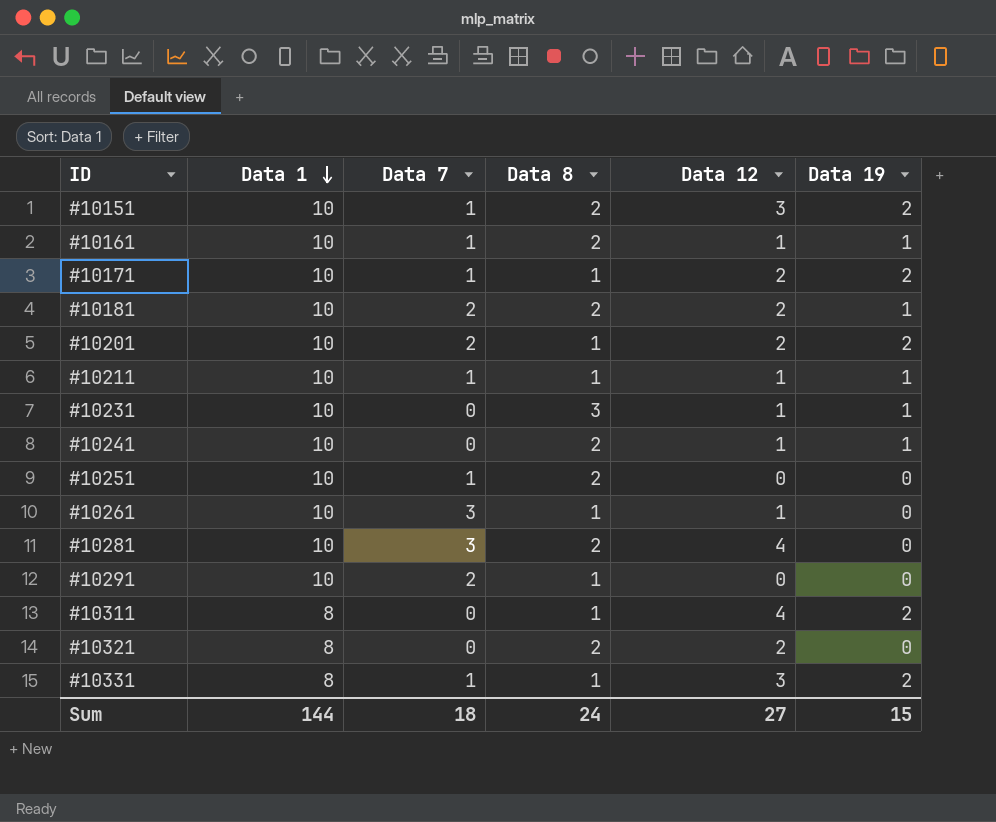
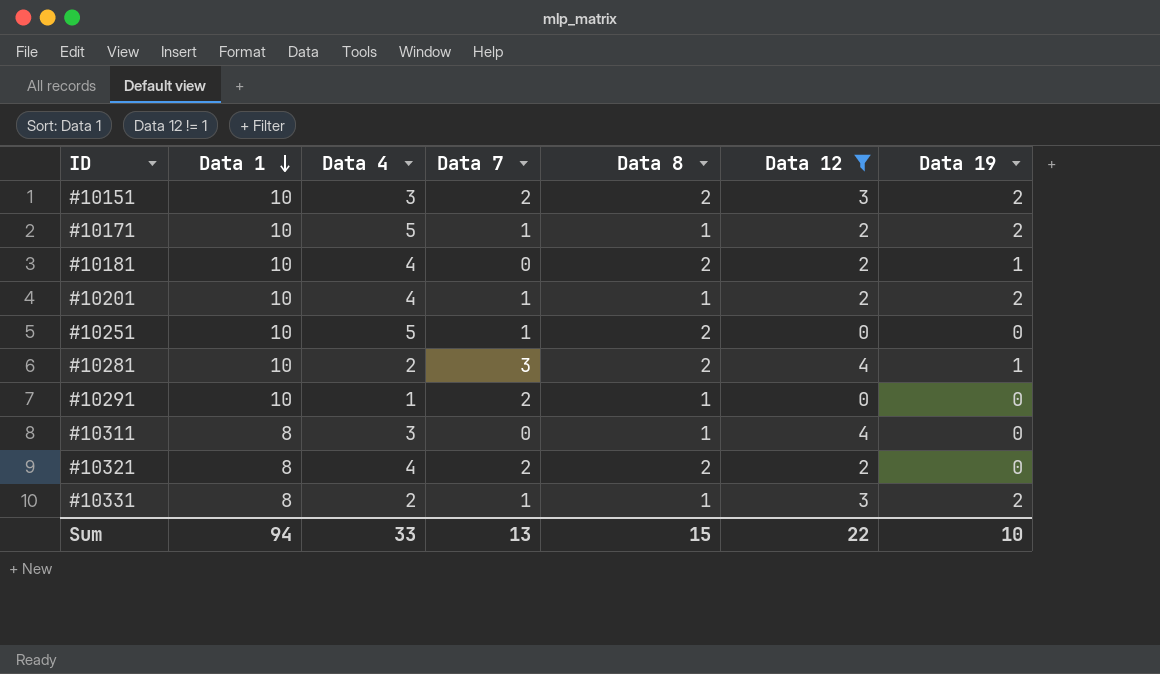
filter: none -> Data 12 != 1
column Data 4 | position: none -> 3
#10151 | Data 7: 1 -> 2
#10181 | Data 7: 2 -> 0
#10201 | Data 7: 2 -> 1
#10281 | Data 19: 0 -> 1
#10311 | Data 19: 2 -> 0
#10321 | Data 7: 0 -> 2
Sum | Data 1: 144 -> 94
Sum | Data 7: 18 -> 13
Sum | Data 8: 24 -> 15
Sum | Data 12: 27 -> 22
Sum | Data 19: 15 -> 10

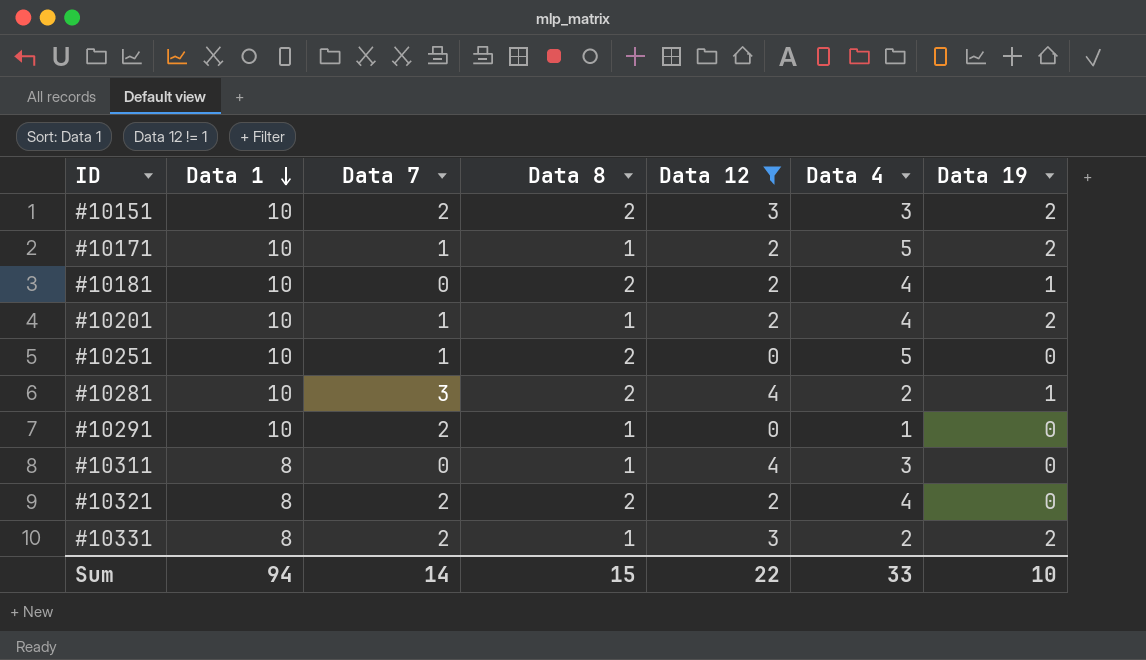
column Data 4 | position: 3 -> 6
#10331 | Data 7: 1 -> 2
Sum | Data 7: 13 -> 14

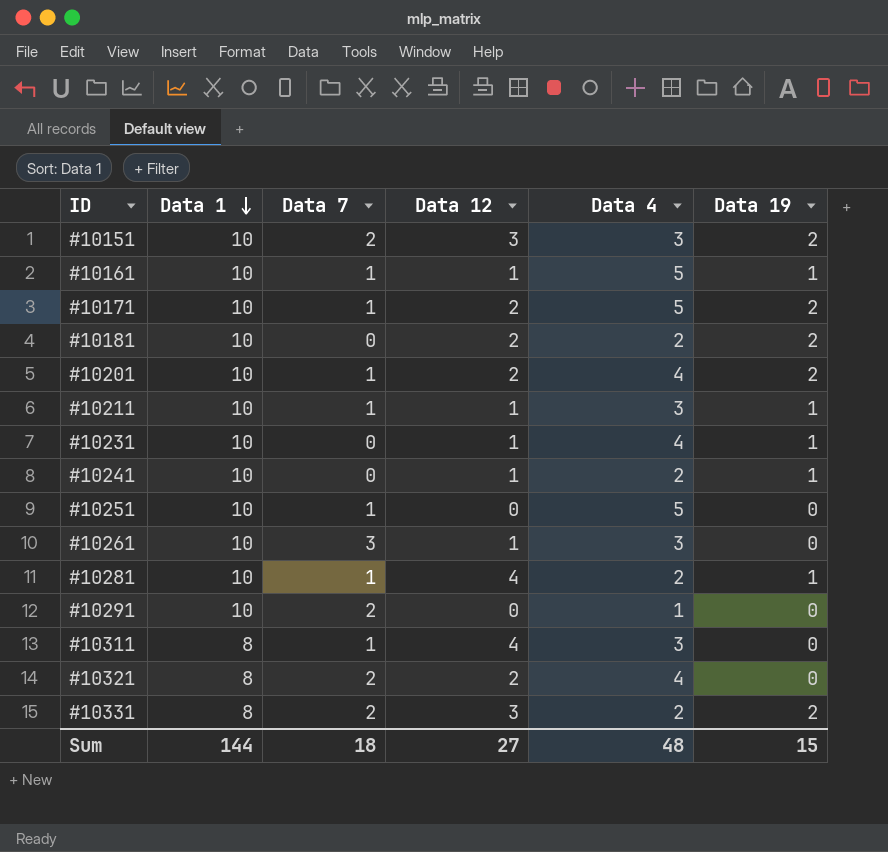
filter: Data 12 != 1 -> none
column Data 8 | position: 4 -> none
#10181 | Data 4: 4 -> 2
#10181 | Data 19: 1 -> 2
#10281 | Data 7: 3 -> 1
#10311 | Data 7: 0 -> 1
Sum | Data 1: 94 -> 144
Sum | Data 7: 14 -> 18
Sum | Data 12: 22 -> 27
Sum | Data 4: 33 -> 48
Sum | Data 19: 10 -> 15

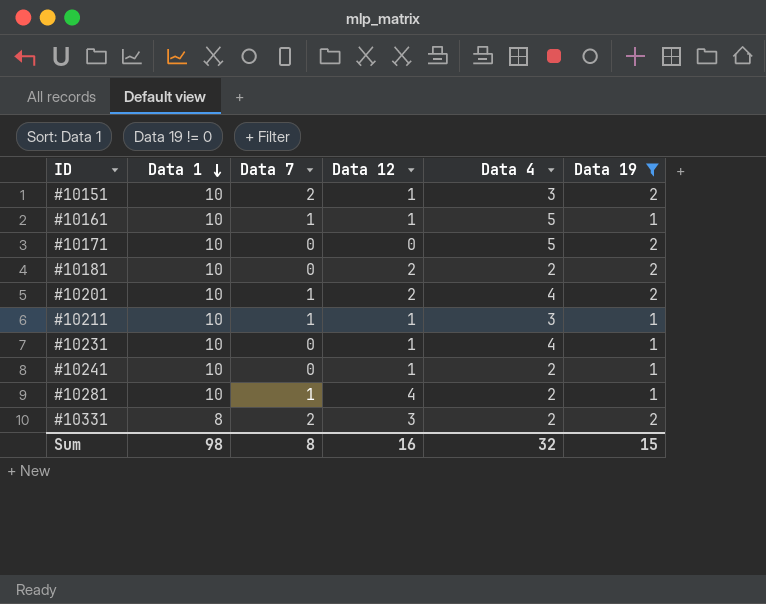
filter: none -> Data 19 != 0
#10151 | Data 12: 3 -> 1
#10171 | Data 7: 1 -> 0
#10171 | Data 12: 2 -> 0
Sum | Data 1: 144 -> 98
Sum | Data 7: 18 -> 8
Sum | Data 12: 27 -> 16
Sum | Data 4: 48 -> 32

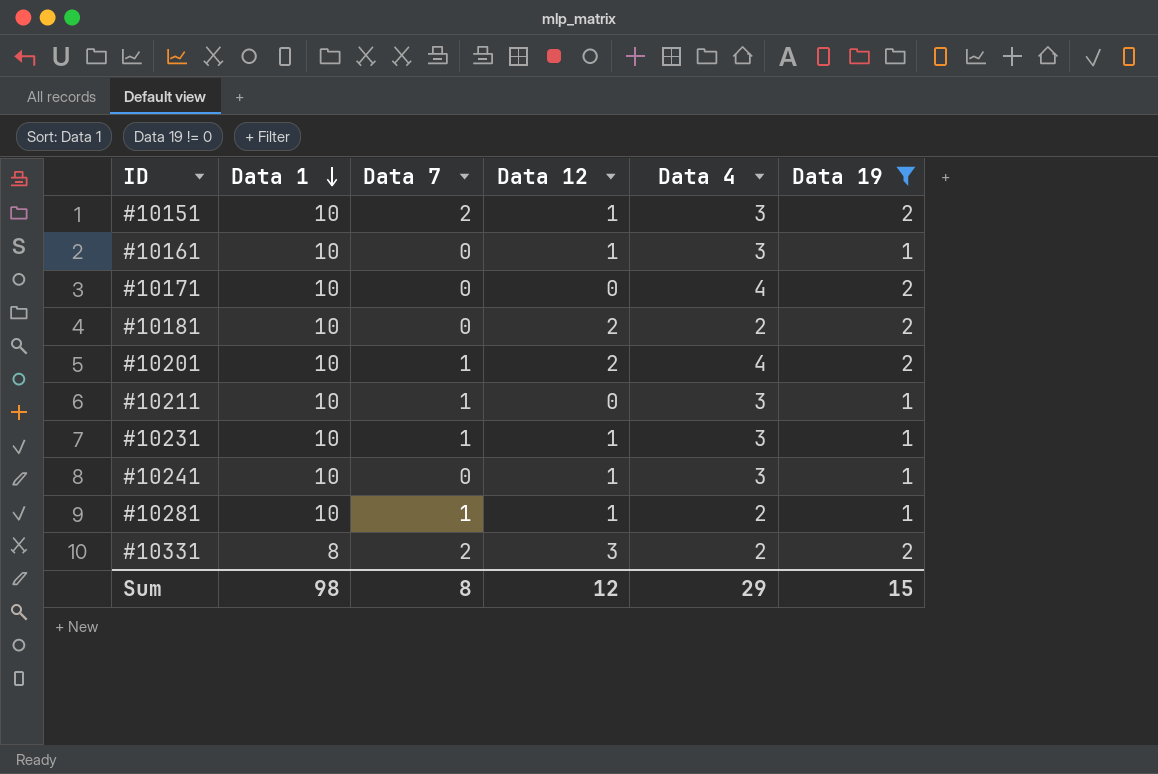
#10161 | Data 7: 1 -> 0
#10161 | Data 4: 5 -> 3
#10171 | Data 4: 5 -> 4
#10211 | Data 12: 1 -> 0
#10231 | Data 7: 0 -> 1
#10231 | Data 4: 4 -> 3
#10241 | Data 4: 2 -> 3
#10281 | Data 12: 4 -> 1
Sum | Data 12: 16 -> 12
Sum | Data 4: 32 -> 29

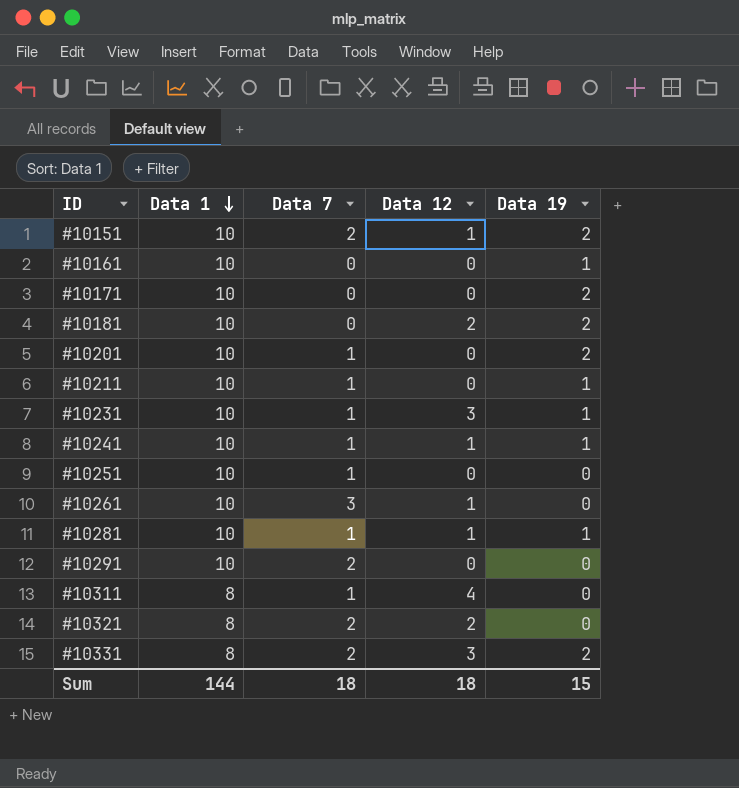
filter: Data 19 != 0 -> none
column Data 4 | position: 5 -> none
#10161 | Data 12: 1 -> 0
#10201 | Data 12: 2 -> 0
#10231 | Data 12: 1 -> 3
#10241 | Data 7: 0 -> 1
Sum | Data 1: 98 -> 144
Sum | Data 7: 8 -> 18
Sum | Data 12: 12 -> 18

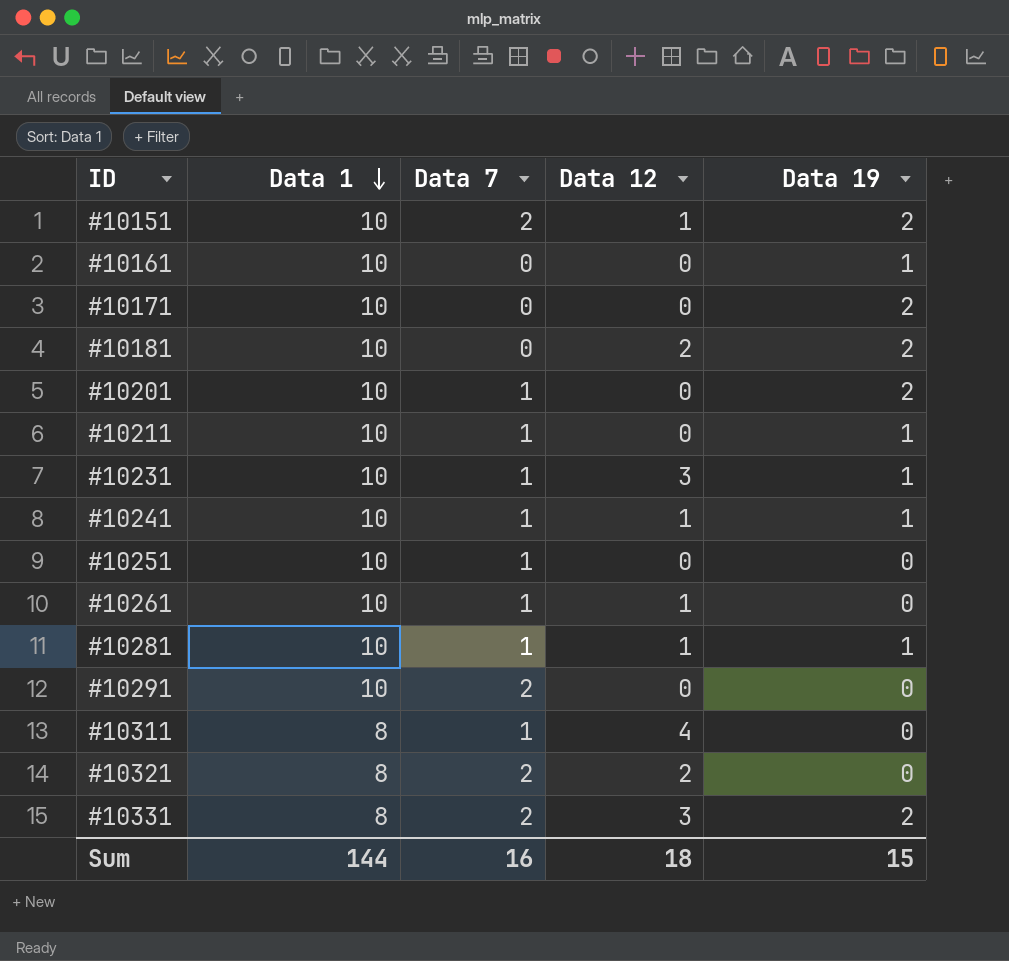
#10261 | Data 7: 3 -> 1
Sum | Data 7: 18 -> 16

